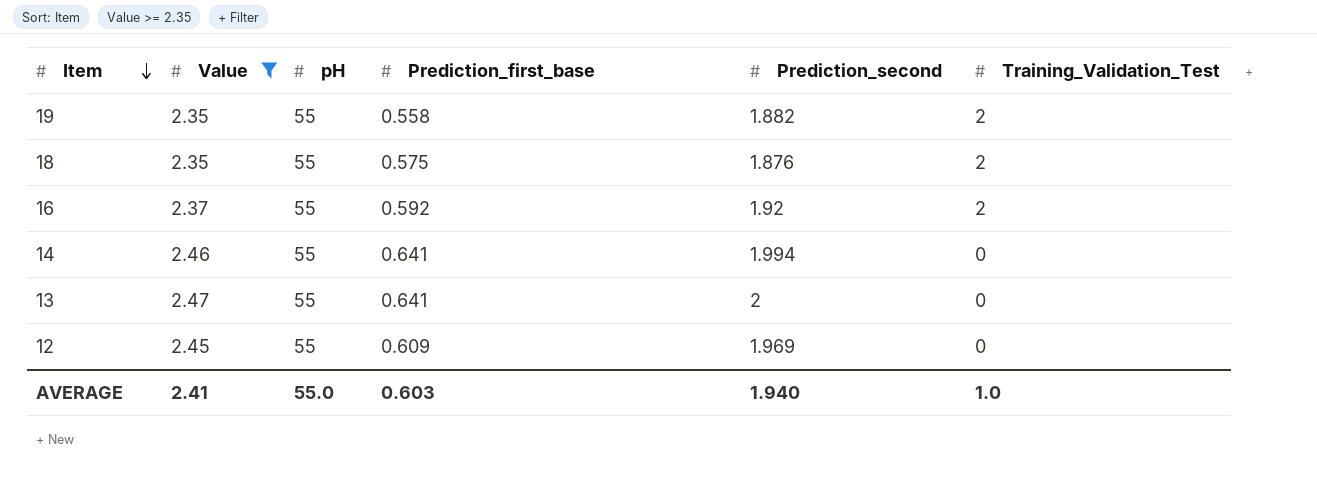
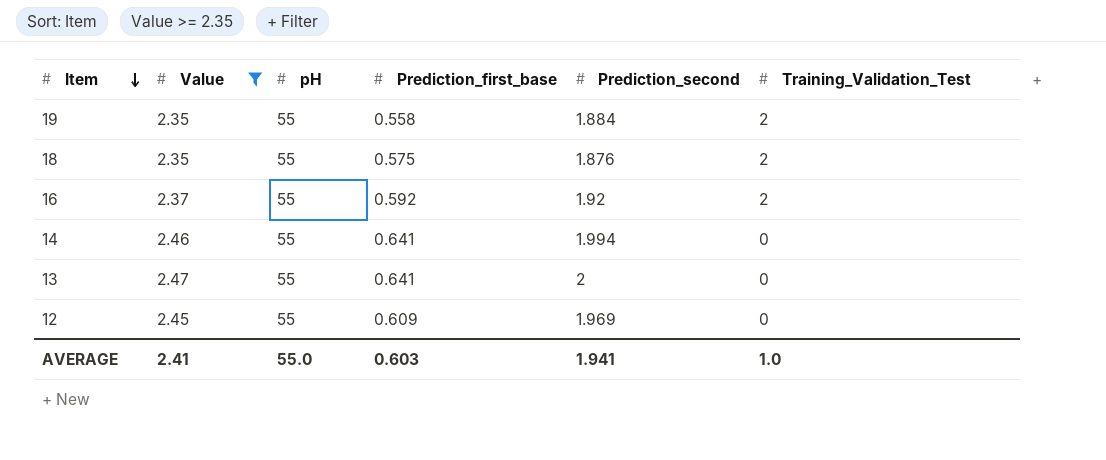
19 | Prediction_second: 1.882 -> 1.884
AVERAGE | Prediction_second: 1.940 -> 1.941

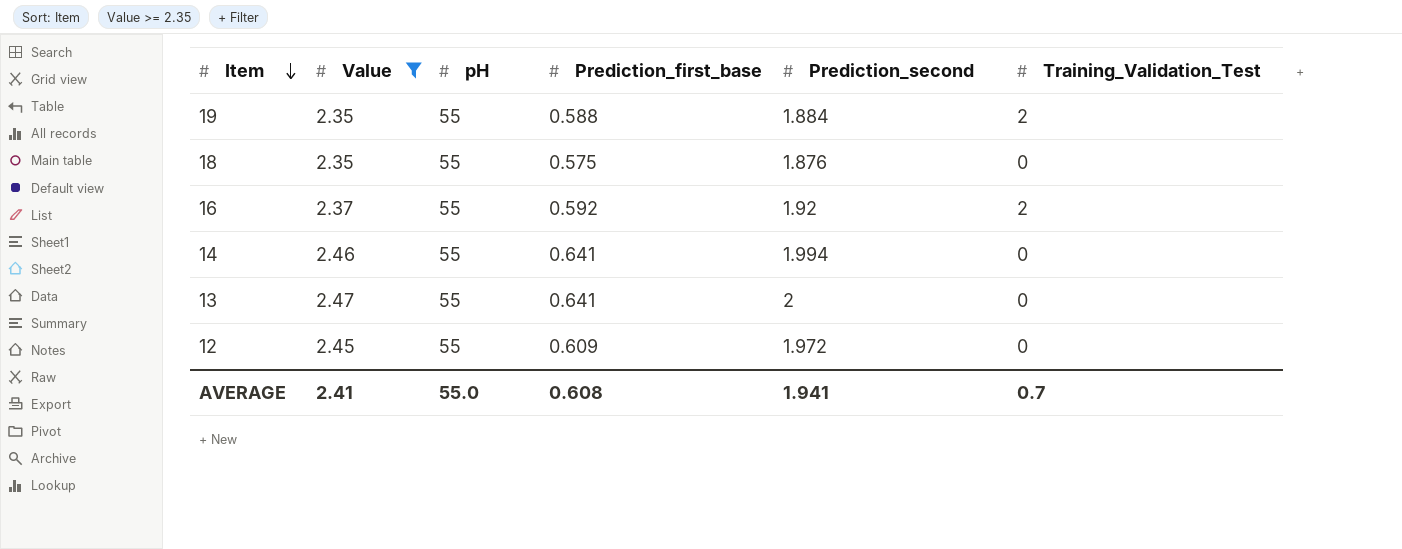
19 | Prediction_first_base: 0.558 -> 0.588
18 | Training_Validation_Test: 2 -> 0
12 | Prediction_second: 1.969 -> 1.972
AVERAGE | Prediction_first_base: 0.603 -> 0.608
AVERAGE | Training_Validation_Test: 1.0 -> 0.7

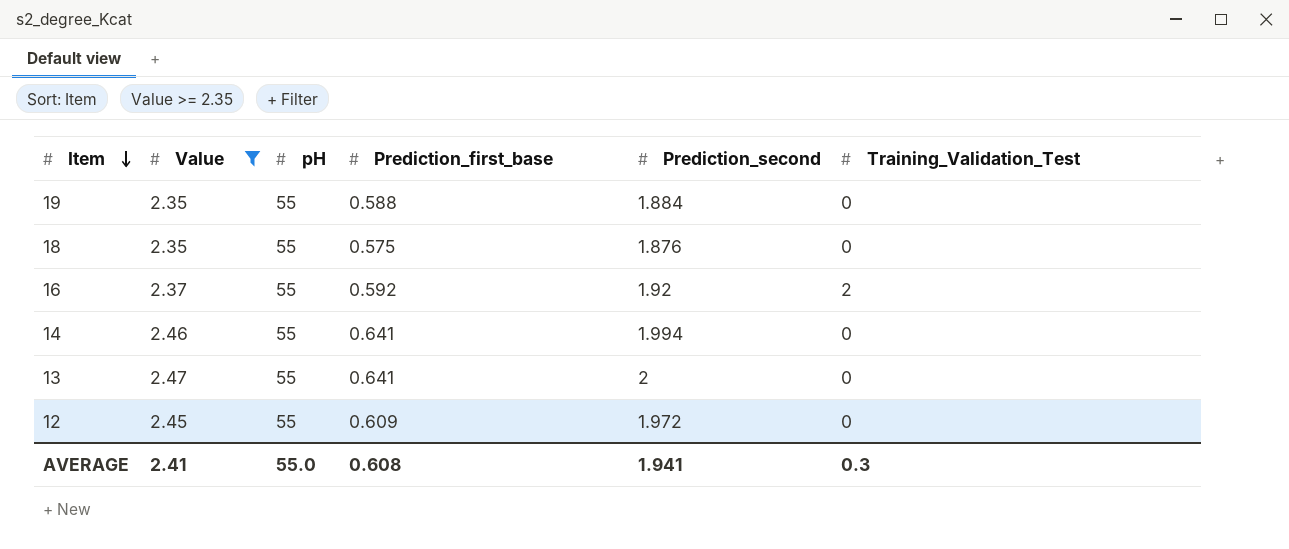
19 | Training_Validation_Test: 2 -> 0
AVERAGE | Training_Validation_Test: 0.7 -> 0.3

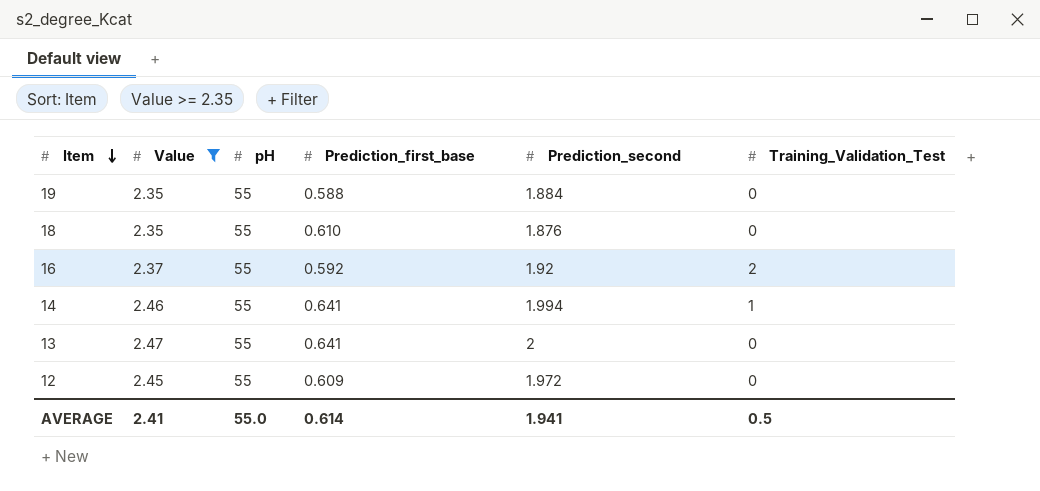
18 | Prediction_first_base: 0.575 -> 0.610
14 | Training_Validation_Test: 0 -> 1
AVERAGE | Prediction_first_base: 0.608 -> 0.614
AVERAGE | Training_Validation_Test: 0.3 -> 0.5

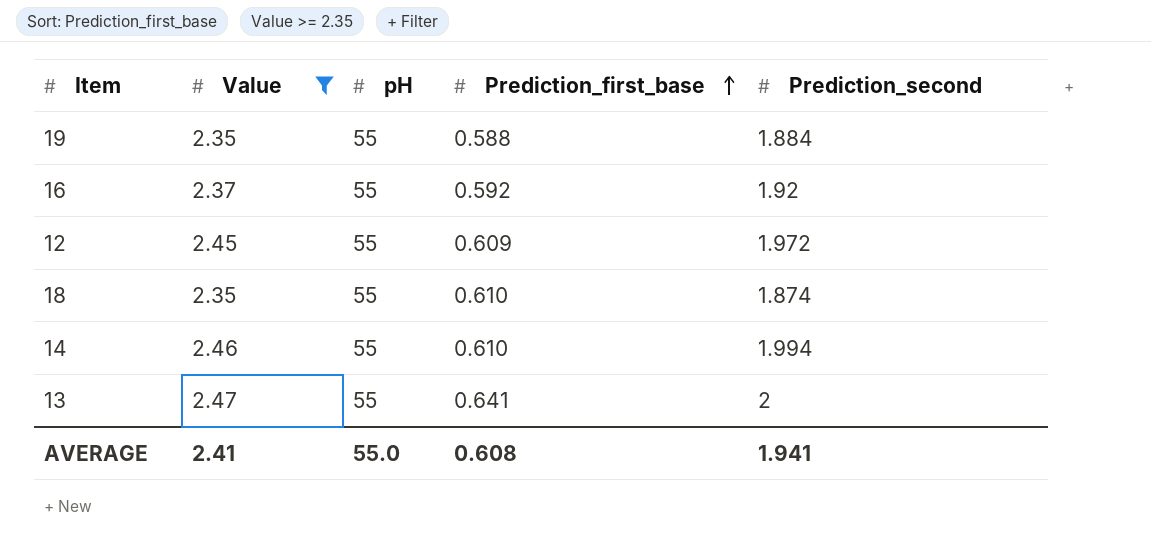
row order: Item descending -> Prediction_first_base ascending
column Training_Validation_Test | position: 6 -> none
18 | Prediction_second: 1.876 -> 1.874
14 | Prediction_first_base: 0.641 -> 0.610
AVERAGE | Prediction_first_base: 0.614 -> 0.608

